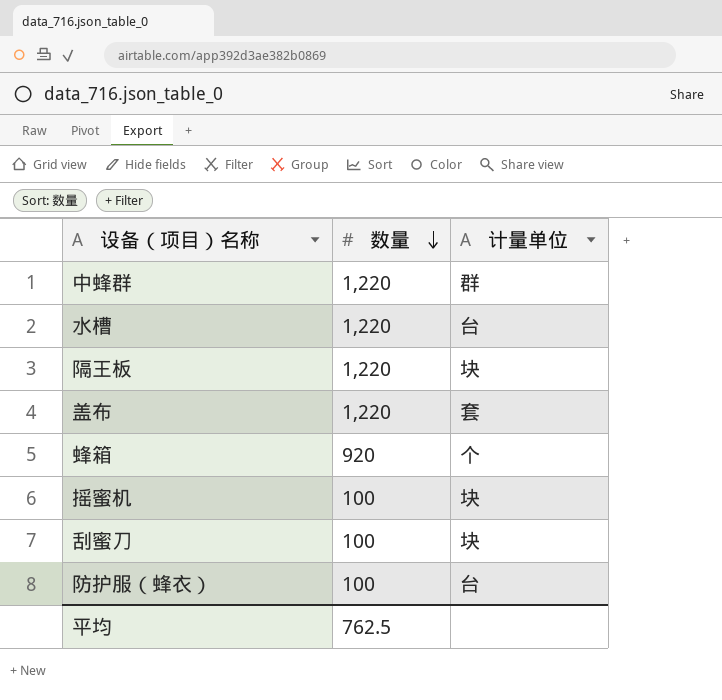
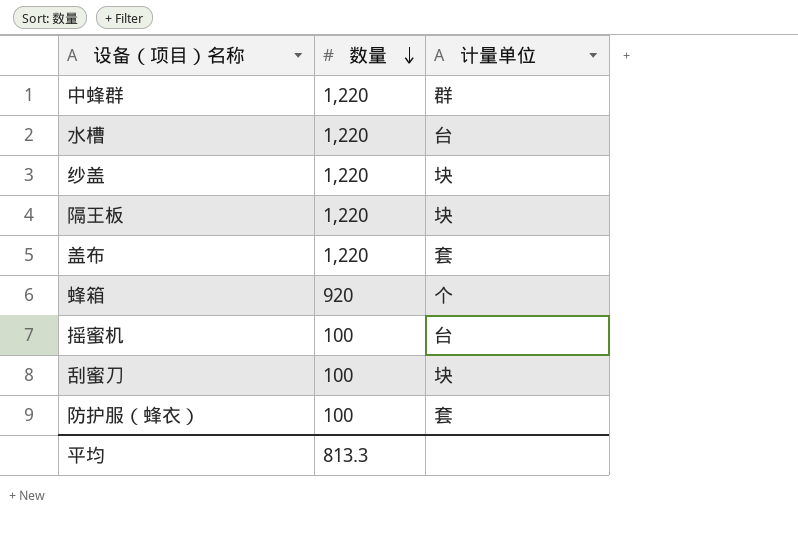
row 纱盖: none -> 1,220 | 块
摇蜜机 | 计量单位: 块 -> 台
防护服（蜂衣） | 计量单位: 台 -> 套
平均 | 数量: 762.5 -> 813.3

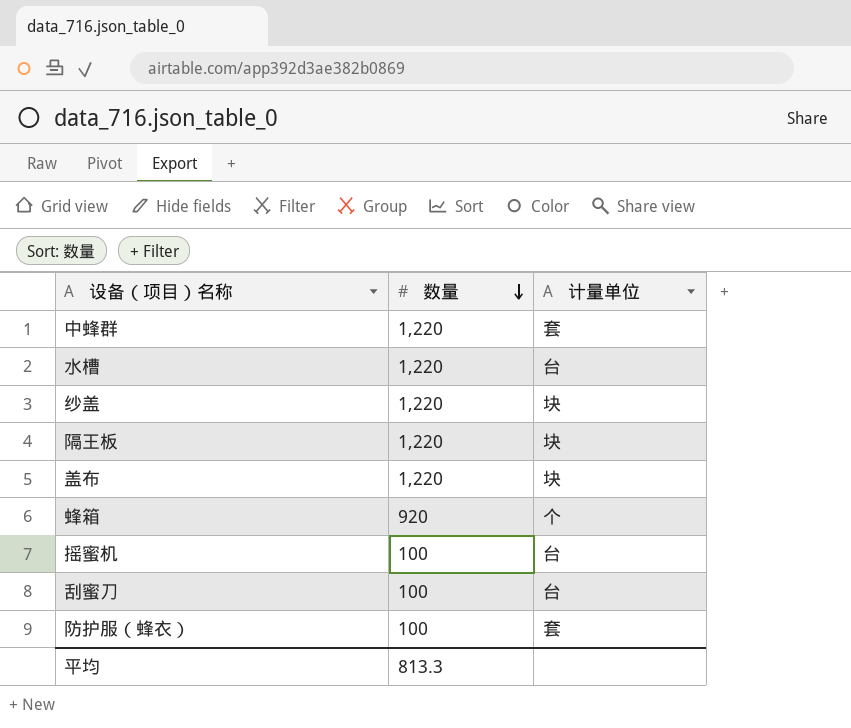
中蜂群 | 计量单位: 群 -> 套
盖布 | 计量单位: 套 -> 块
刮蜜刀 | 计量单位: 块 -> 台

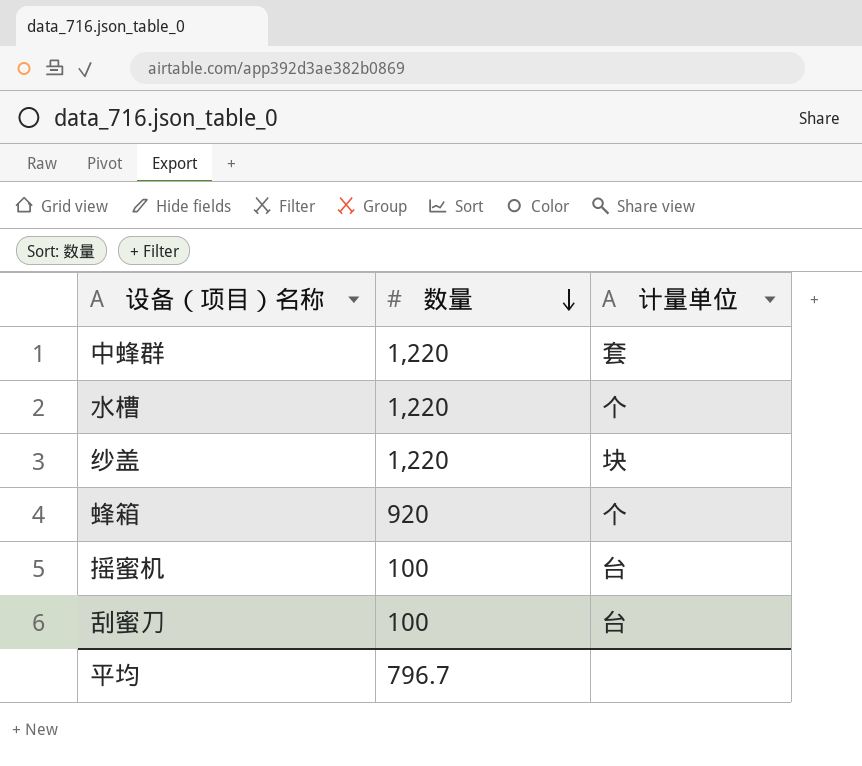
row 隔王板: 1,220 | 块 -> none
row 盖布: 1,220 | 块 -> none
row 防护服（蜂衣）: 100 | 套 -> none
水槽 | 计量单位: 台 -> 个
平均 | 数量: 813.3 -> 796.7

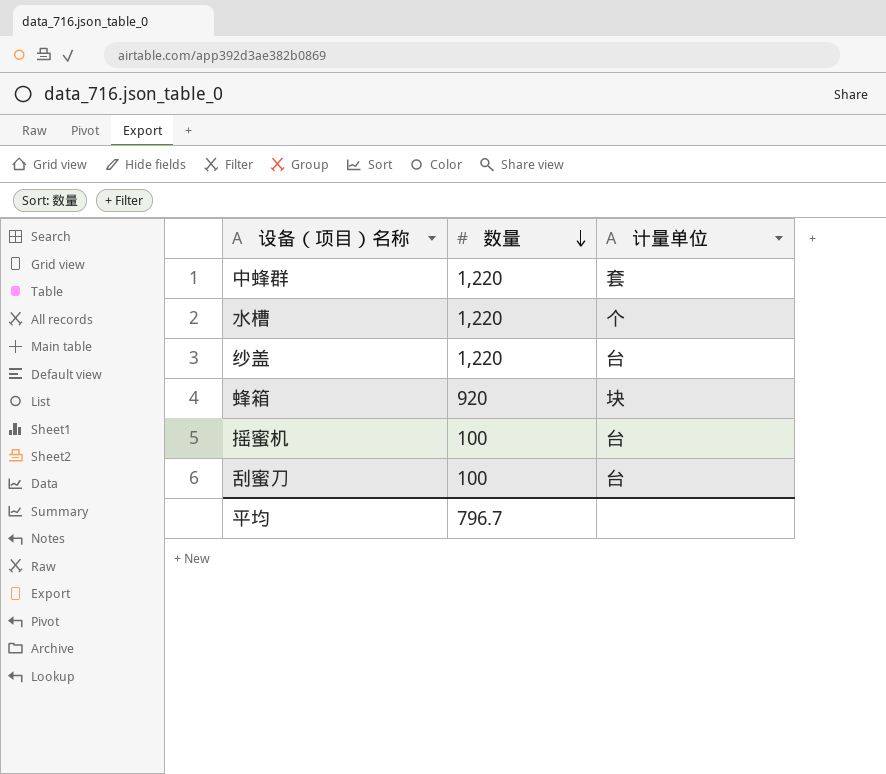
纱盖 | 计量单位: 块 -> 台
蜂箱 | 计量单位: 个 -> 块

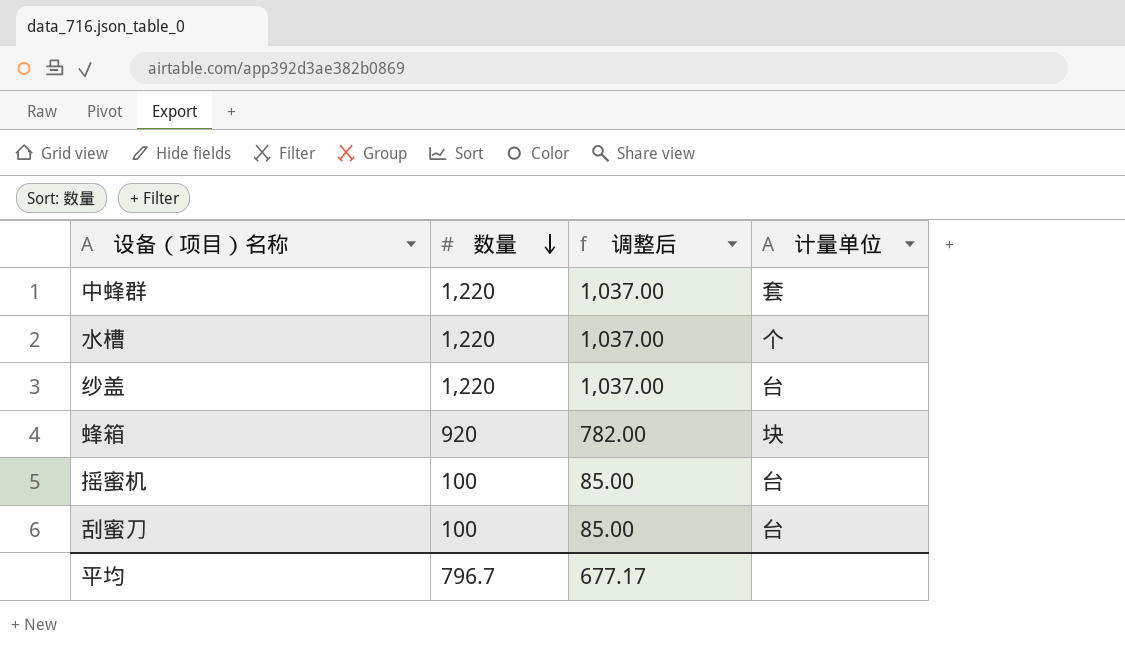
column 调整后 | formula: none -> [数量] * 0.85

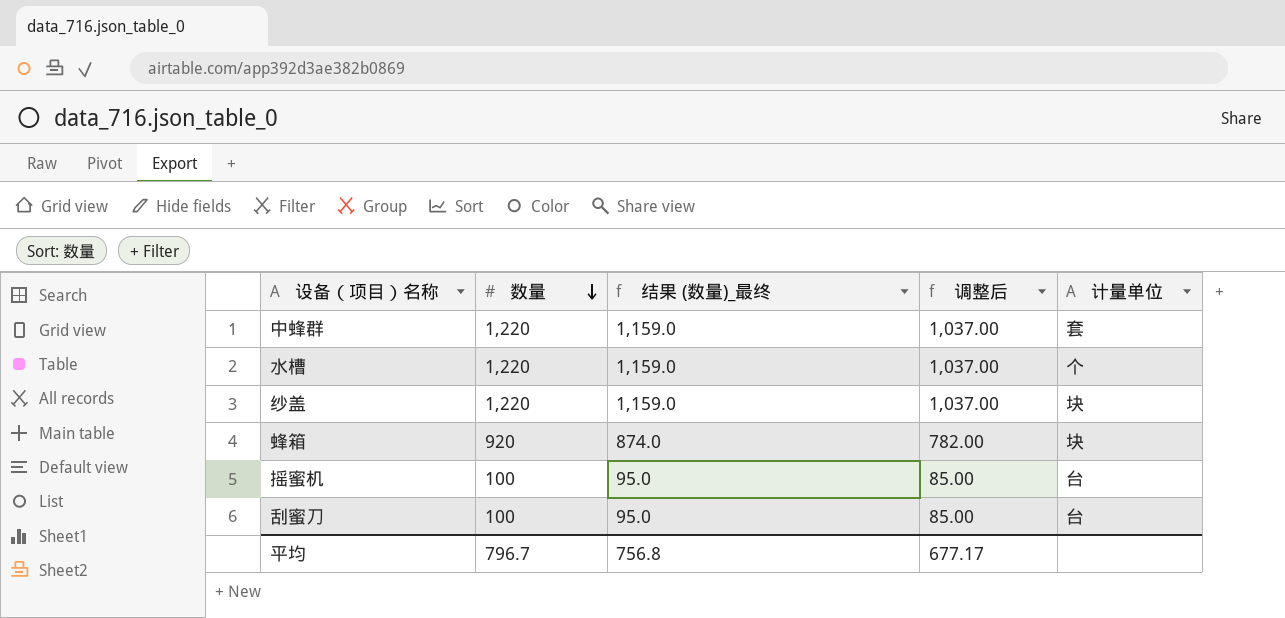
column 结果 (数量)_最终 | formula: none -> [数量] * 0.95
纱盖 | 计量单位: 台 -> 块

